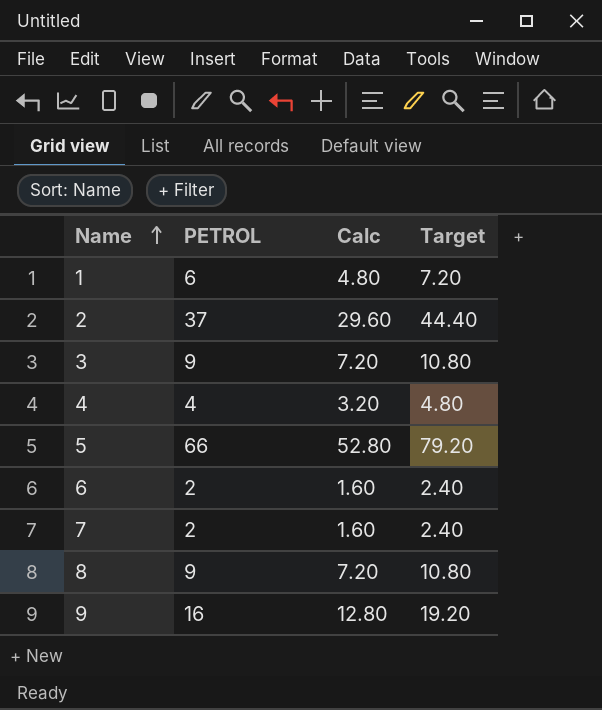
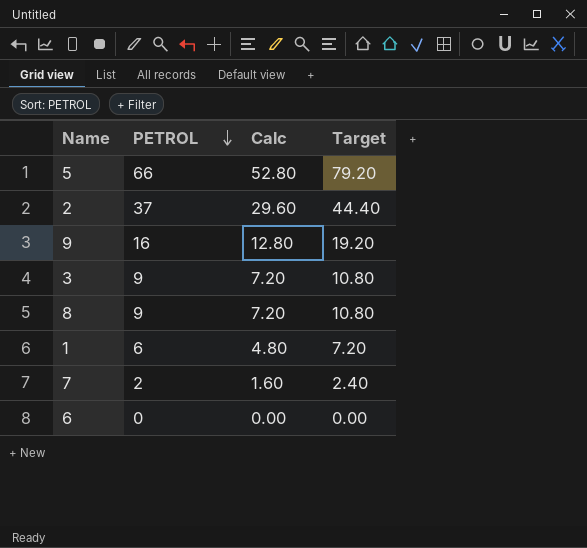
row order: Name ascending -> PETROL descending
row 4: 4 | 3.20 | 4.80 -> none
6 | PETROL: 2 -> 0
6 | Calc: 1.60 -> 0.00
6 | Target: 2.40 -> 0.00

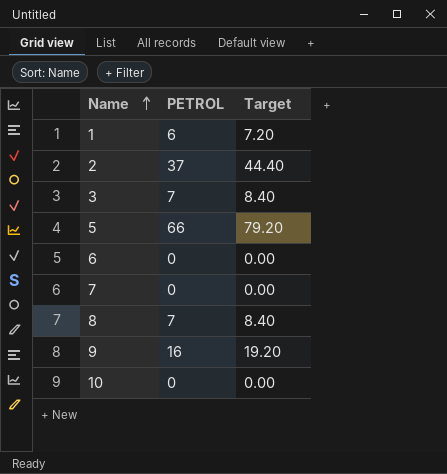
row order: PETROL descending -> Name ascending
column Calc | formula: [PETROL] * 0.8 -> none
3 | PETROL: 9 -> 7
3 | Target: 10.80 -> 8.40
7 | PETROL: 2 -> 0
7 | Target: 2.40 -> 0.00
8 | PETROL: 9 -> 7
8 | Target: 10.80 -> 8.40
row 10: none -> 0 | 0.00

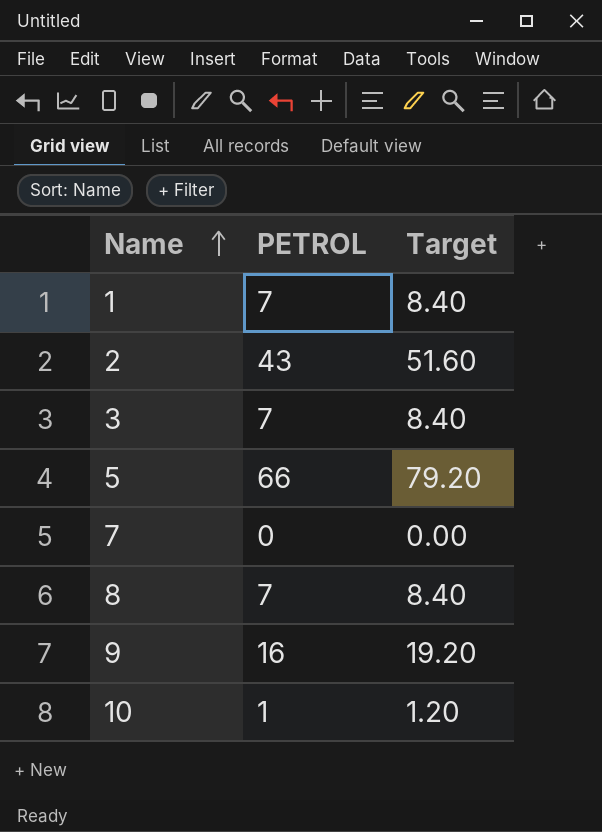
row 6: 0 | 0.00 -> none
1 | PETROL: 6 -> 7
1 | Target: 7.20 -> 8.40
2 | PETROL: 37 -> 43
2 | Target: 44.40 -> 51.60
10 | PETROL: 0 -> 1
10 | Target: 0.00 -> 1.20

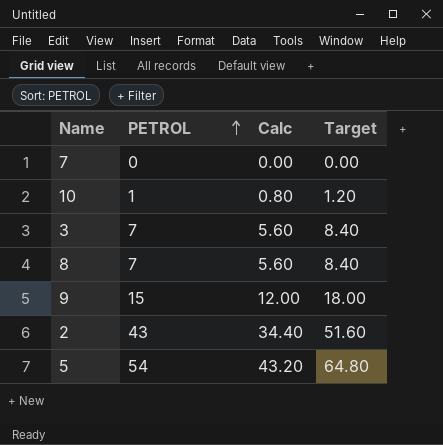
row order: Name ascending -> PETROL ascending
column Calc | formula: none -> [PETROL] * 0.8
row 1: 7 | 8.40 -> none
9 | PETROL: 16 -> 15
9 | Target: 19.20 -> 18.00
5 | PETROL: 66 -> 54
5 | Target: 79.20 -> 64.80

